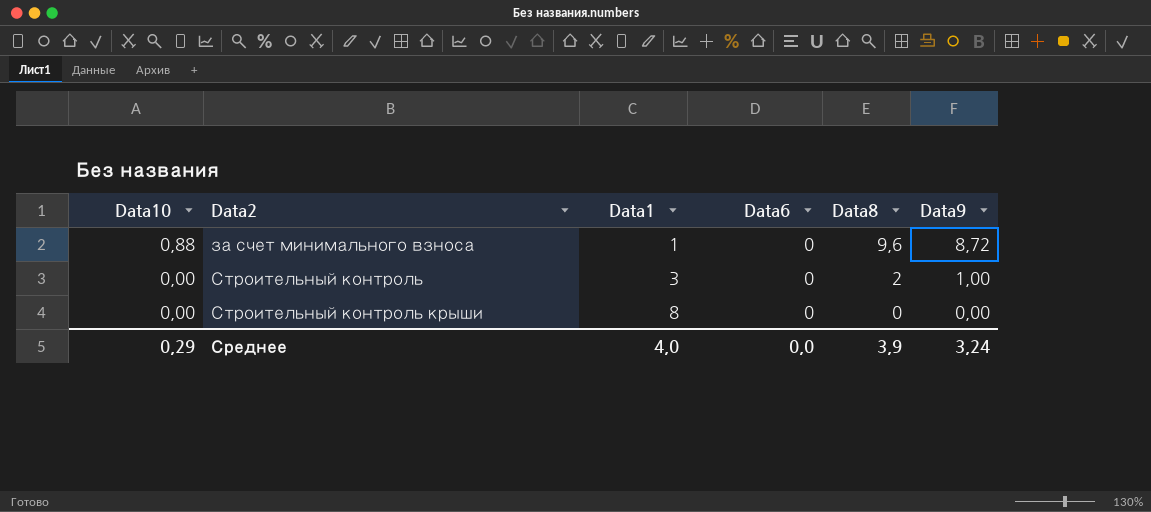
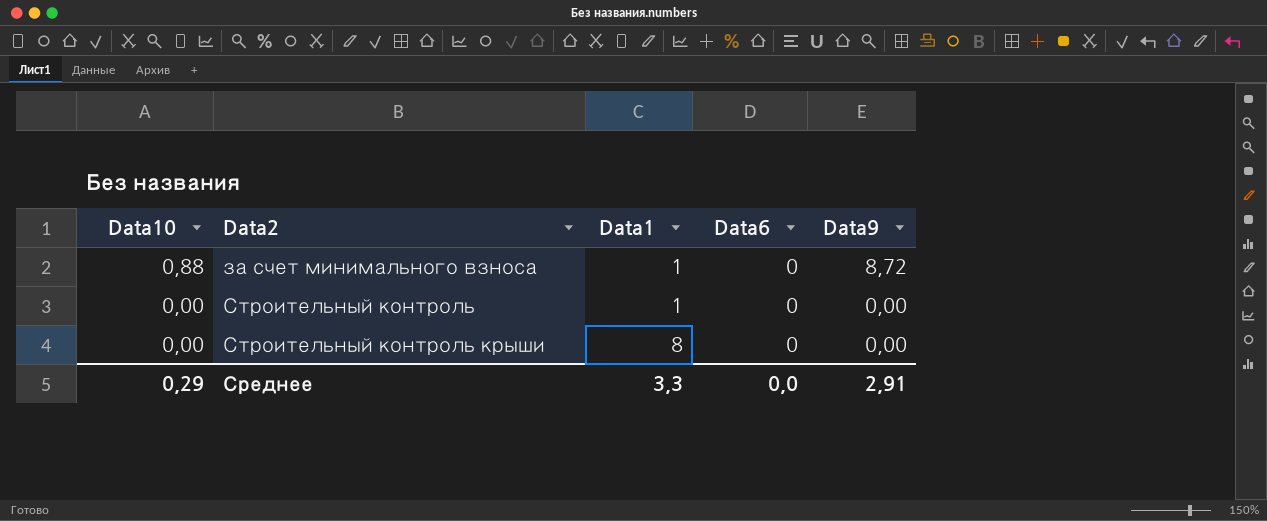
column Data8 | position: 5 -> none
Строительный контроль | Data1: 3 -> 1
Строительный контроль | Data9: 1,00 -> 0,00
Среднее | Data1: 4,0 -> 3,3
Среднее | Data9: 3,24 -> 2,91

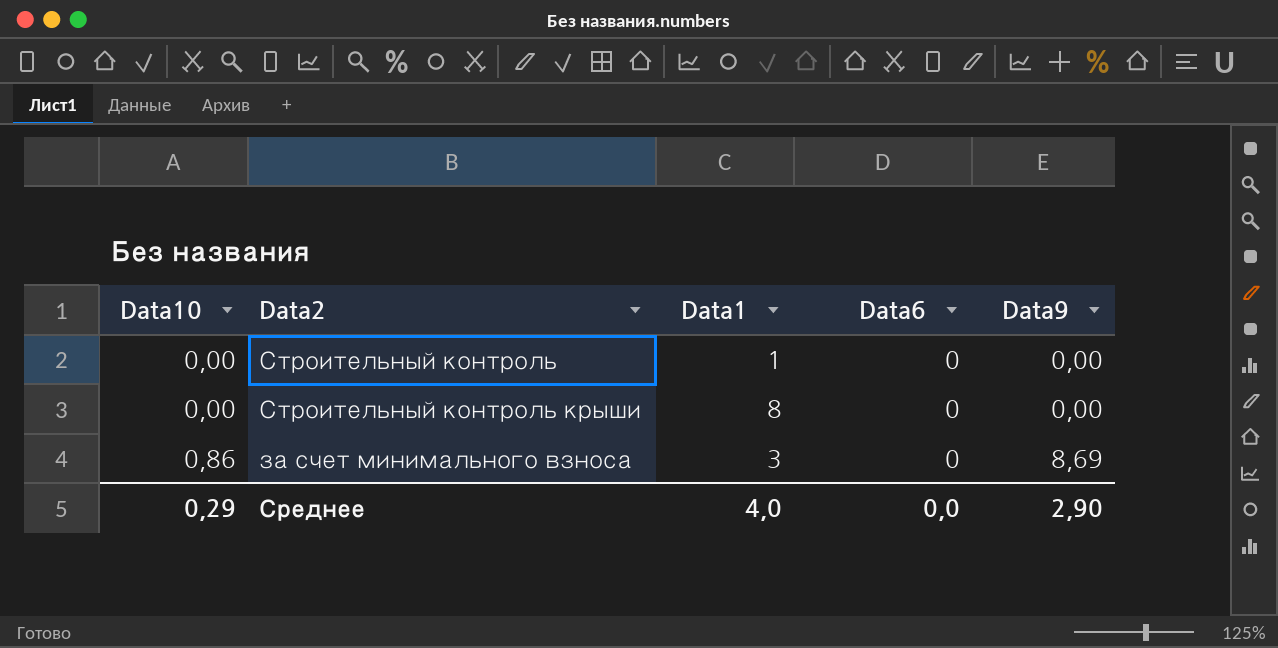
row order: Data10 descending -> Data10 ascending
за счет минимального взноса | Data10: 0,88 -> 0,86
за счет минимального взноса | Data1: 1 -> 3
за счет минимального взноса | Data9: 8,72 -> 8,69
Среднее | Data1: 3,3 -> 4,0
Среднее | Data9: 2,91 -> 2,90

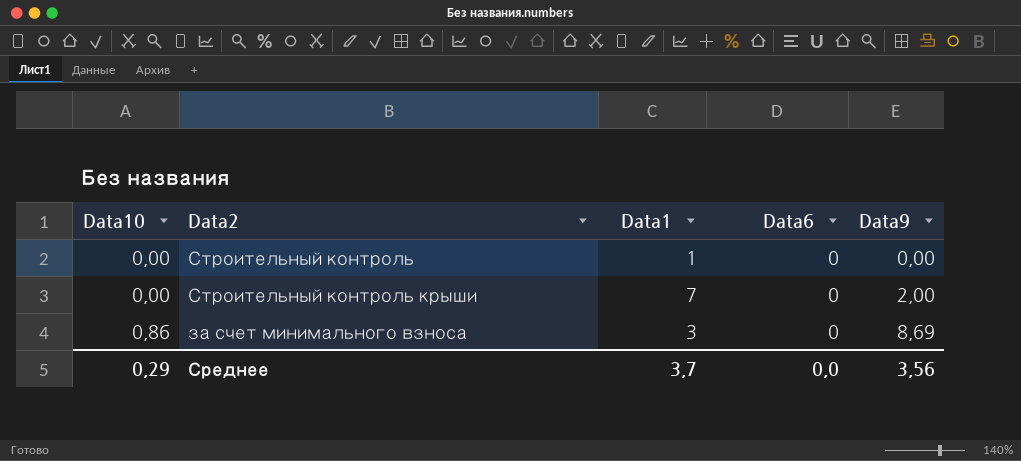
Строительный контроль крыши | Data1: 8 -> 7
Строительный контроль крыши | Data9: 0,00 -> 2,00
Среднее | Data1: 4,0 -> 3,7
Среднее | Data9: 2,90 -> 3,56

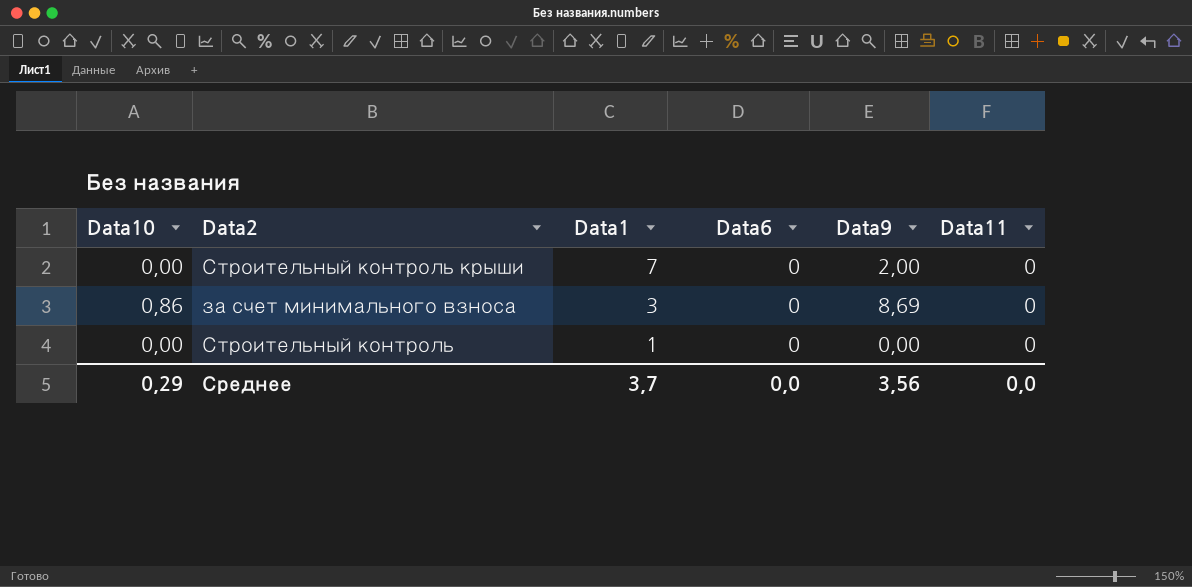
row order: Data10 ascending -> Data1 descending
column Data11 | position: none -> 6

